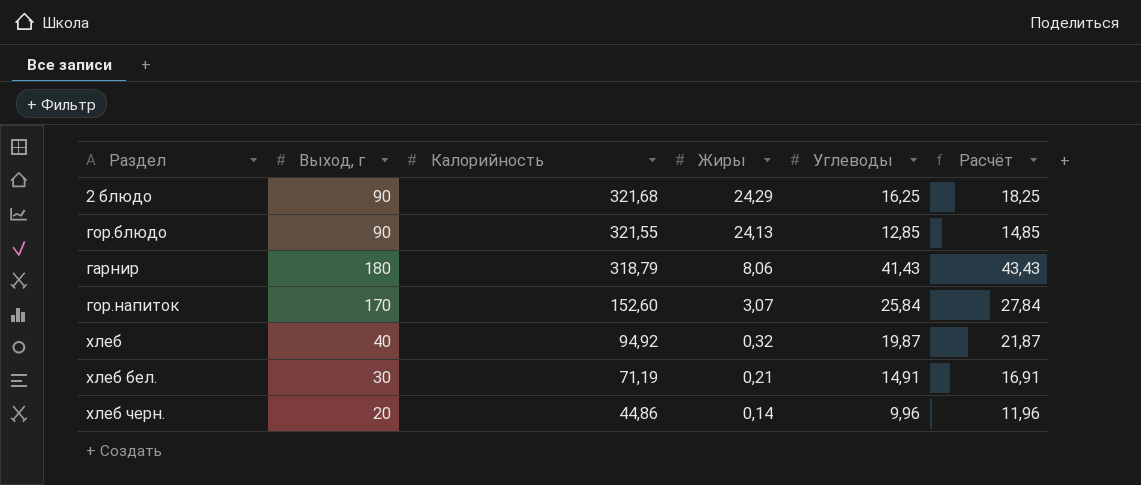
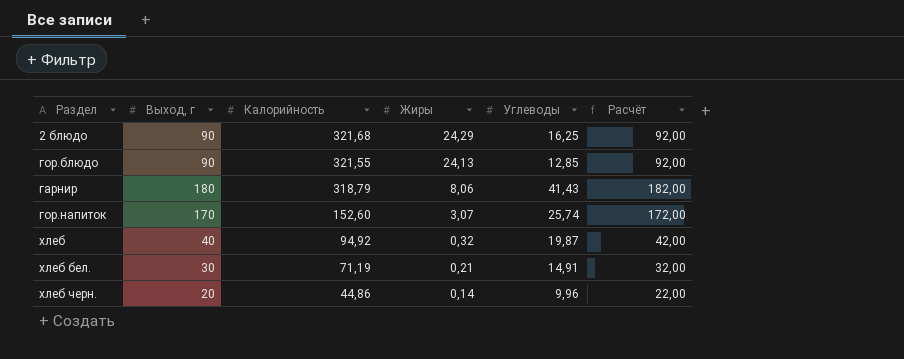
column Расчёт | formula: [Углеводы] + 2 -> [Выход, г] + 2
гор.напиток | Углеводы: 25,84 -> 25,74

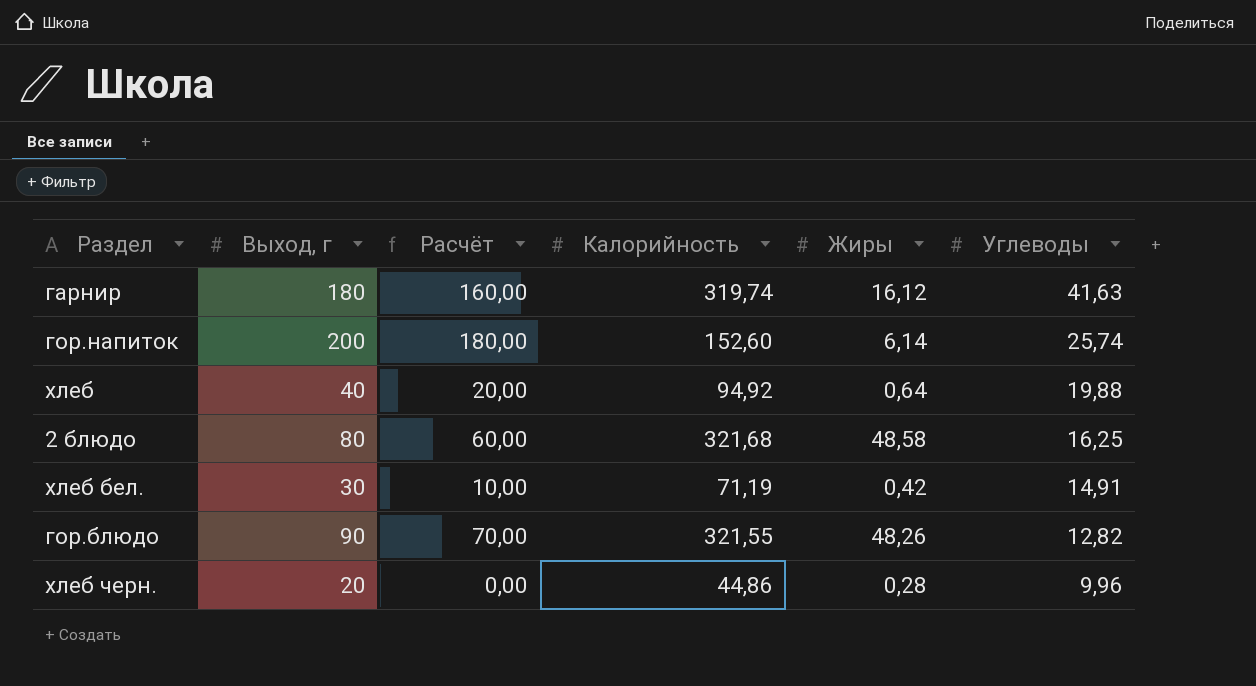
row order: Калорийность descending -> Углеводы descending
column Расчёт | formula: [Выход, г] + 2 -> [Выход, г] - 20
column Расчёт | position: 6 -> 3
гарнир | Калорийность: 318,79 -> 319,74
гарнир | Жиры: 8,06 -> 16,12
гарнир | Углеводы: 41,43 -> 41,63
гор.напиток | Выход, г: 170 -> 200
гор.напиток | Жиры: 3,07 -> 6,14
хлеб | Жиры: 0,32 -> 0,64
хлеб | Углеводы: 19,87 -> 19,88
2 блюдо | Выход, г: 90 -> 80
2 блюдо | Жиры: 24,29 -> 48,58
хлеб бел. | Жиры: 0,21 -> 0,42
гор.блюдо | Жиры: 24,13 -> 48,26
гор.блюдо | Углеводы: 12,85 -> 12,82
хлеб черн. | Жиры: 0,14 -> 0,28

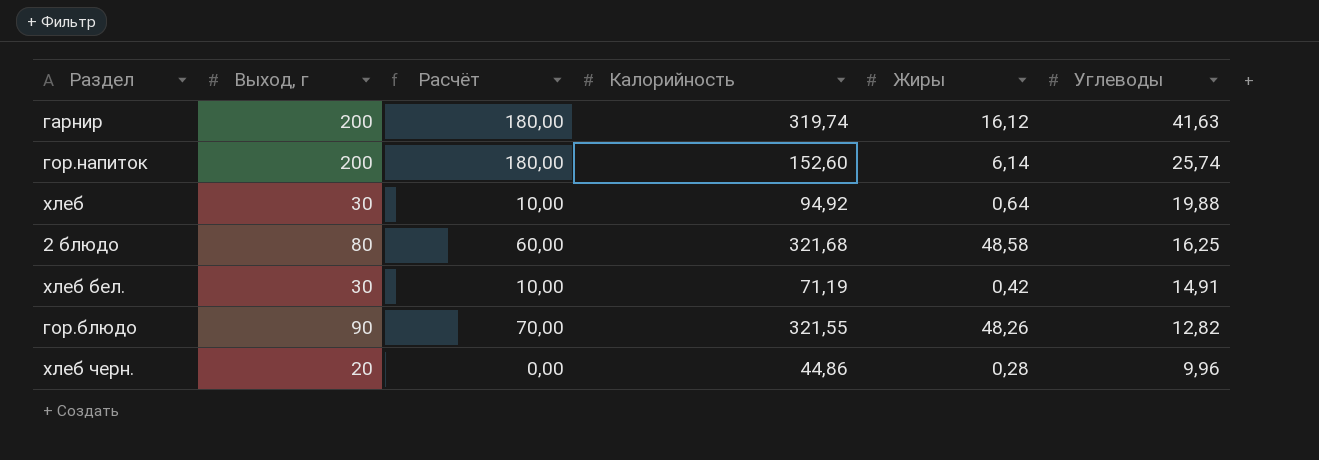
гарнир | Выход, г: 180 -> 200
гарнир | Расчёт: 160,00 -> 180,00
хлеб | Выход, г: 40 -> 30
хлеб | Расчёт: 20,00 -> 10,00

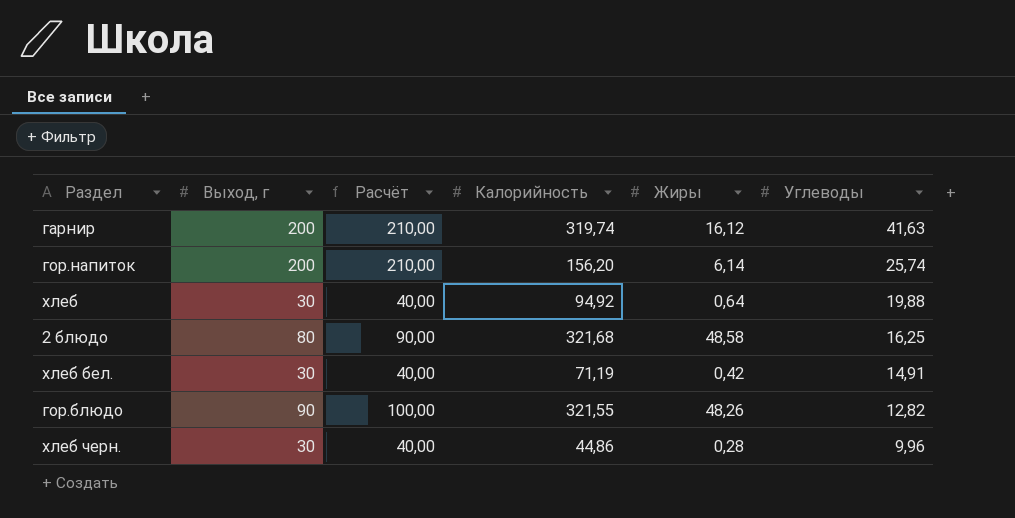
column Расчёт | formula: [Выход, г] - 20 -> [Выход, г] + 10
гор.напиток | Калорийность: 152,60 -> 156,20
хлеб черн. | Выход, г: 20 -> 30

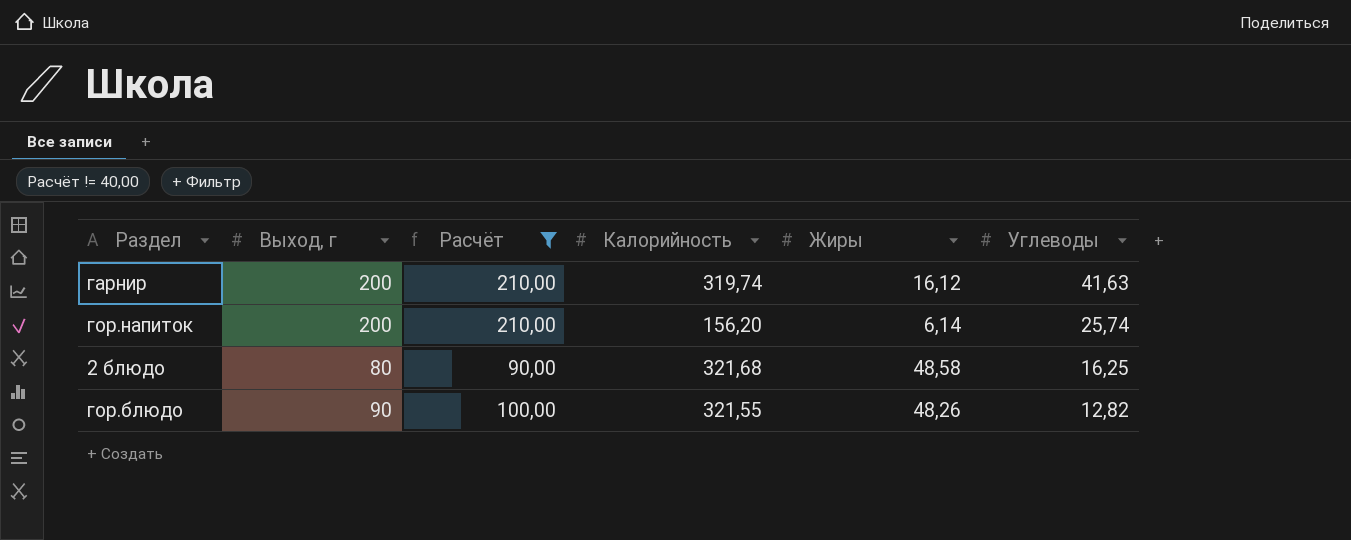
filter: none -> Расчёт != 40,00

